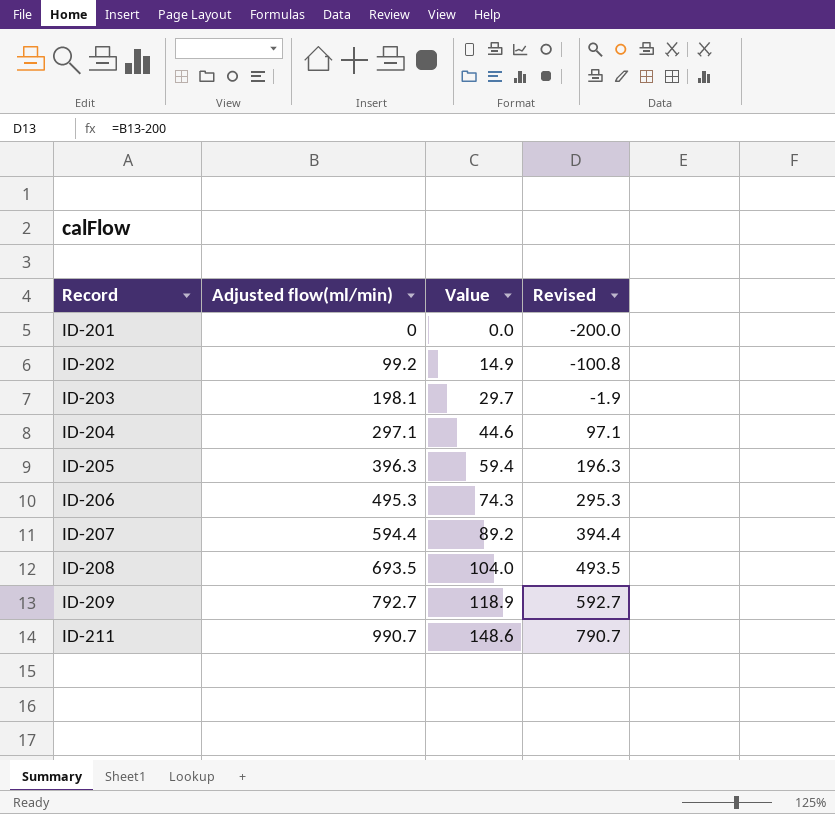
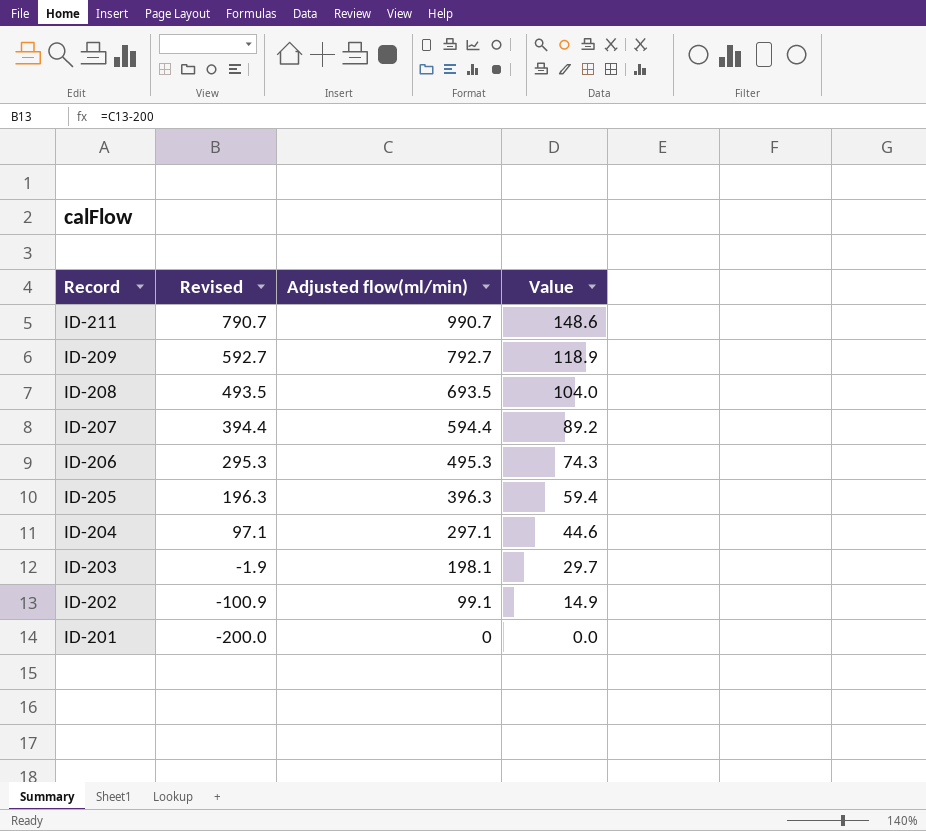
row order: Record ascending -> Record descending
column Revised | position: 4 -> 2
ID-202 | Revised: -100.8 -> -100.9
ID-202 | Adjusted flow(ml/min): 99.2 -> 99.1

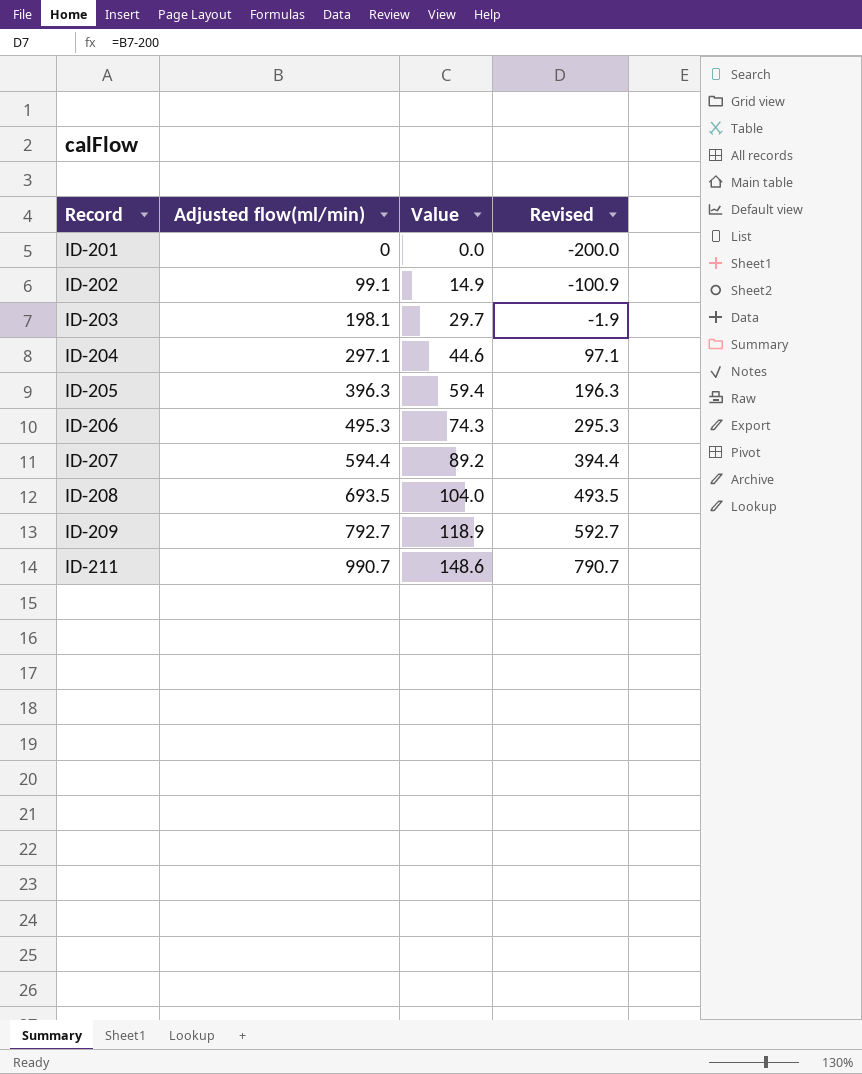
row order: Record descending -> Record ascending
column Revised | position: 2 -> 4

